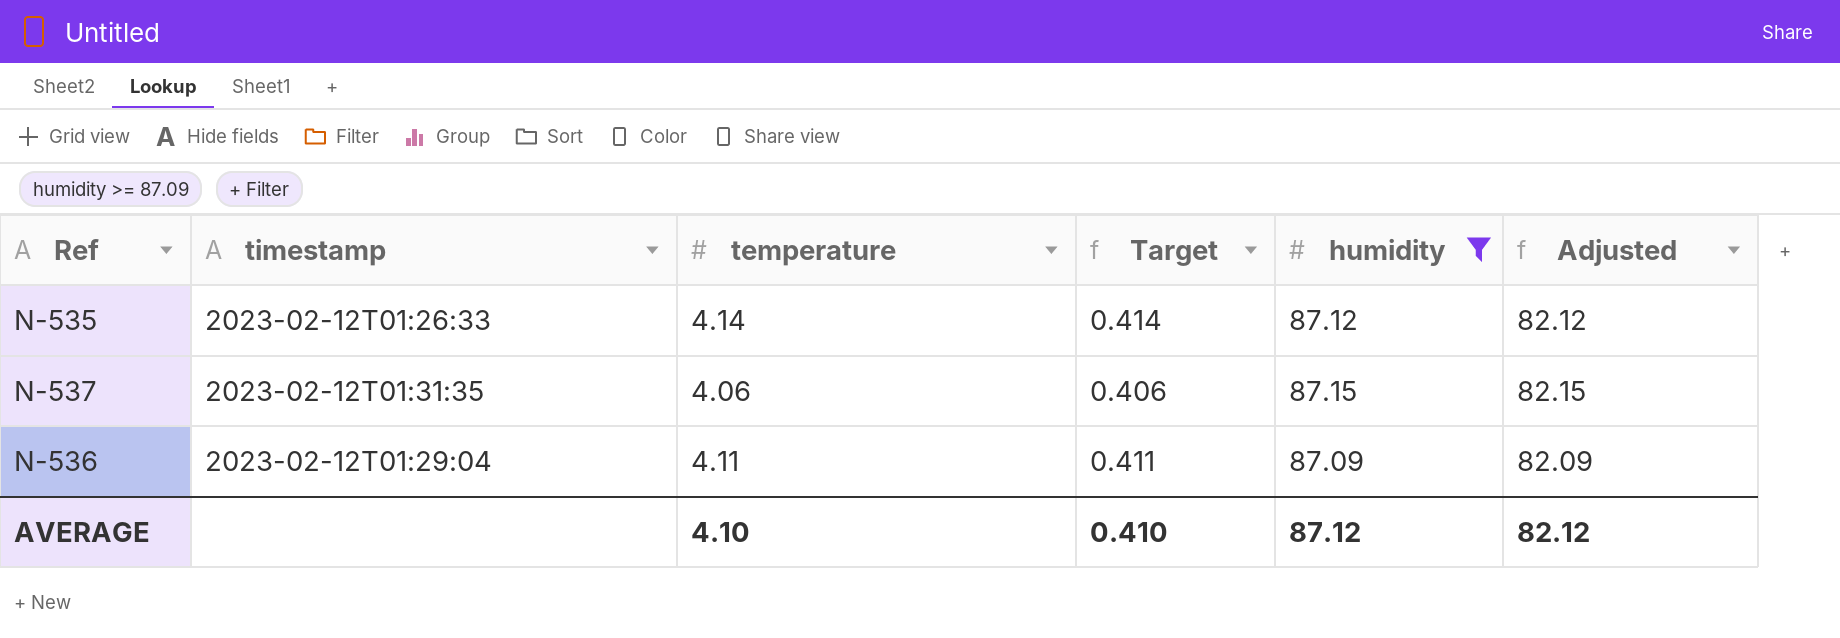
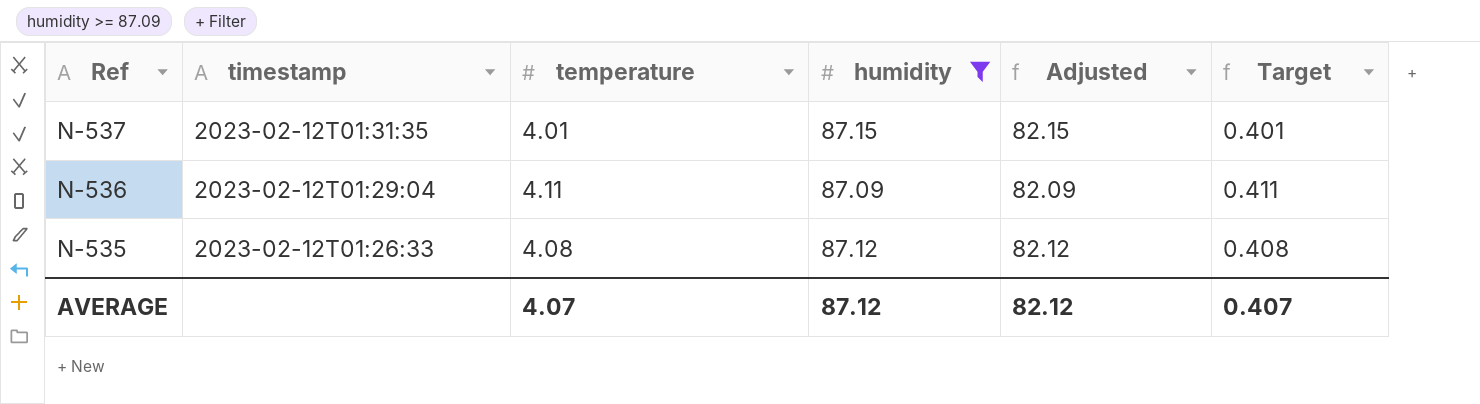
row order: none -> Ref descending
column Target | position: 4 -> 6
N-537 | temperature: 4.06 -> 4.01
N-537 | Target: 0.406 -> 0.401
N-535 | temperature: 4.14 -> 4.08
N-535 | Target: 0.414 -> 0.408
AVERAGE | temperature: 4.10 -> 4.07
AVERAGE | Target: 0.410 -> 0.407

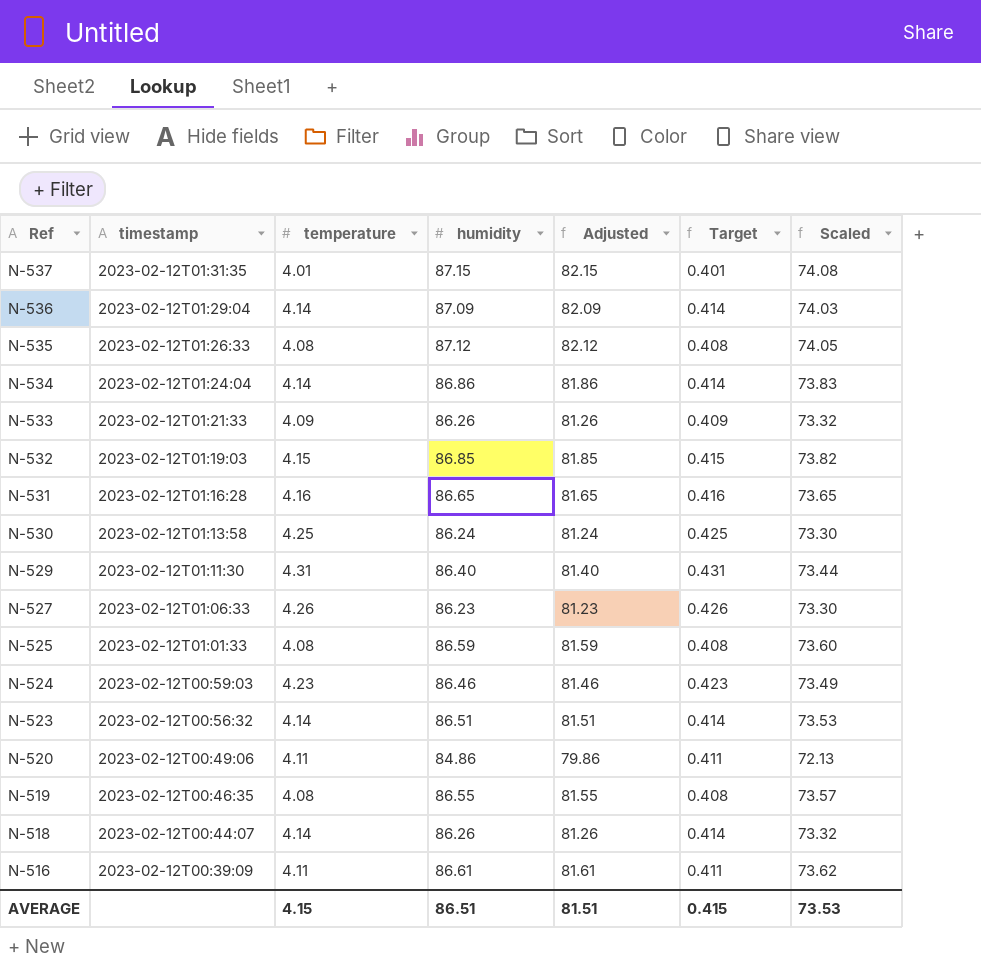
filter: humidity >= 87.09 -> none
column Scaled | formula: none -> [humidity] * 0.85
N-536 | temperature: 4.11 -> 4.14
N-536 | Target: 0.411 -> 0.414
AVERAGE | temperature: 4.07 -> 4.15
AVERAGE | humidity: 87.12 -> 86.51
AVERAGE | Adjusted: 82.12 -> 81.51
AVERAGE | Target: 0.407 -> 0.415

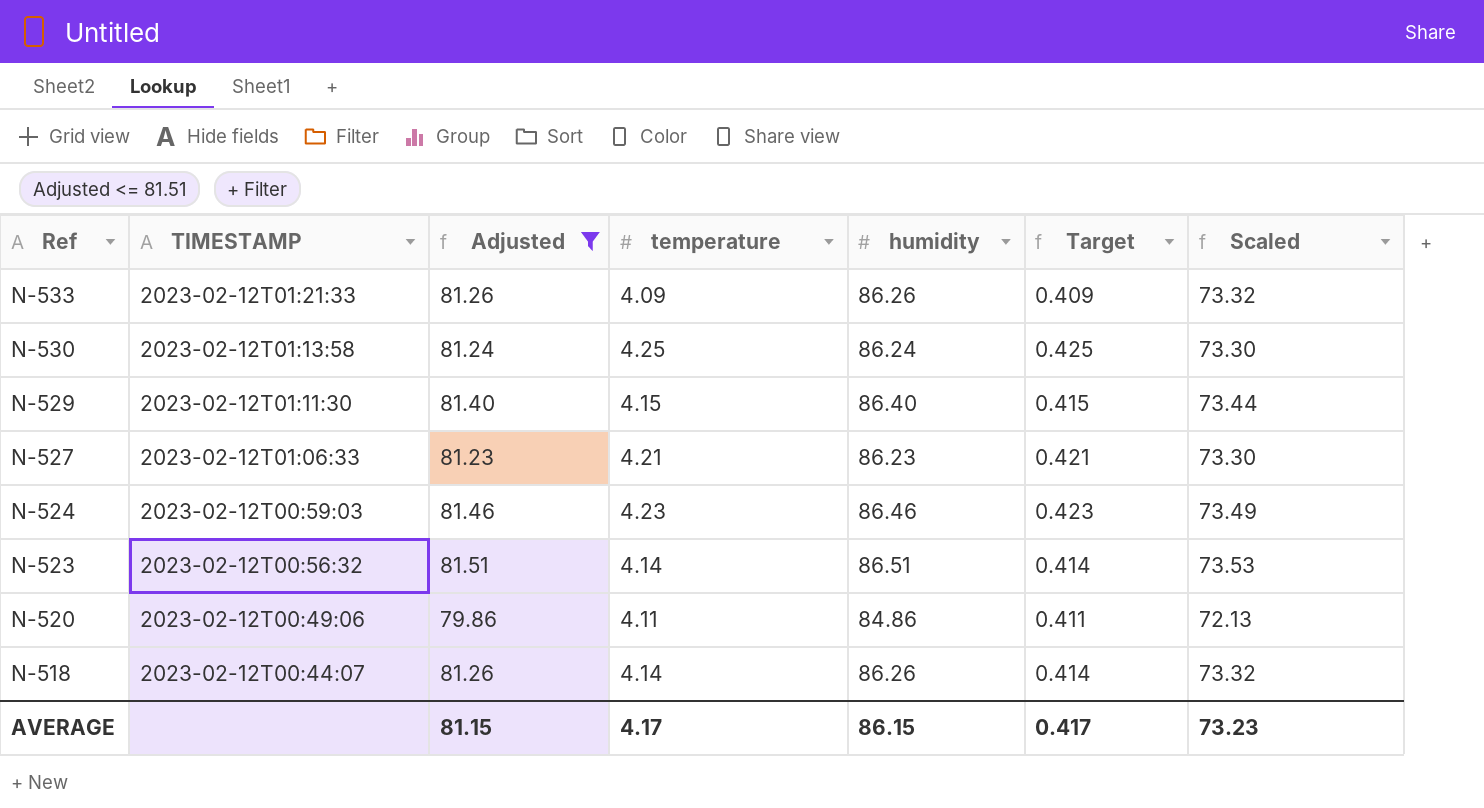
filter: none -> Adjusted <= 81.51
column name: timestamp -> TIMESTAMP
column Adjusted | position: 5 -> 3
N-529 | temperature: 4.31 -> 4.15
N-529 | Target: 0.431 -> 0.415
N-527 | temperature: 4.26 -> 4.21
N-527 | Target: 0.426 -> 0.421
AVERAGE | Adjusted: 81.51 -> 81.15
AVERAGE | temperature: 4.15 -> 4.17
AVERAGE | humidity: 86.51 -> 86.15
AVERAGE | Target: 0.415 -> 0.417
AVERAGE | Scaled: 73.53 -> 73.23

